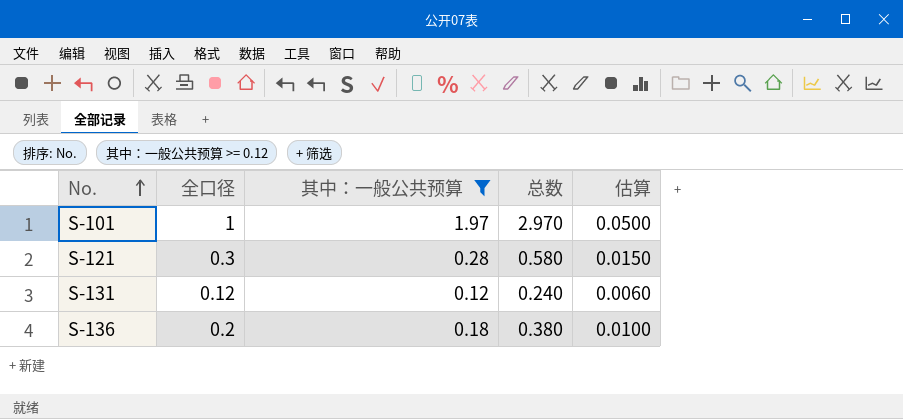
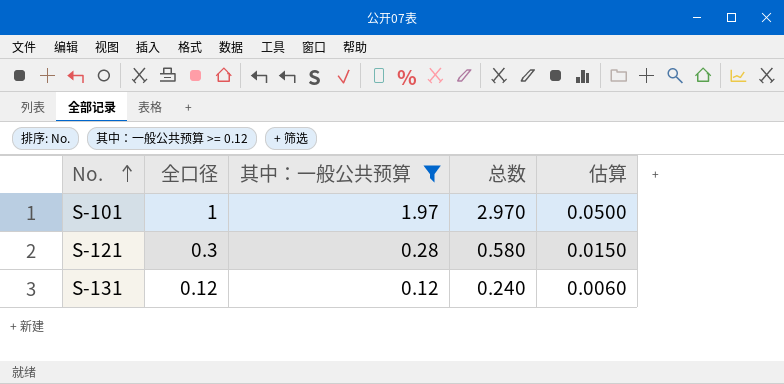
row S-136: 0.2 | 0.18 | 0.380 | 0.0100 -> none

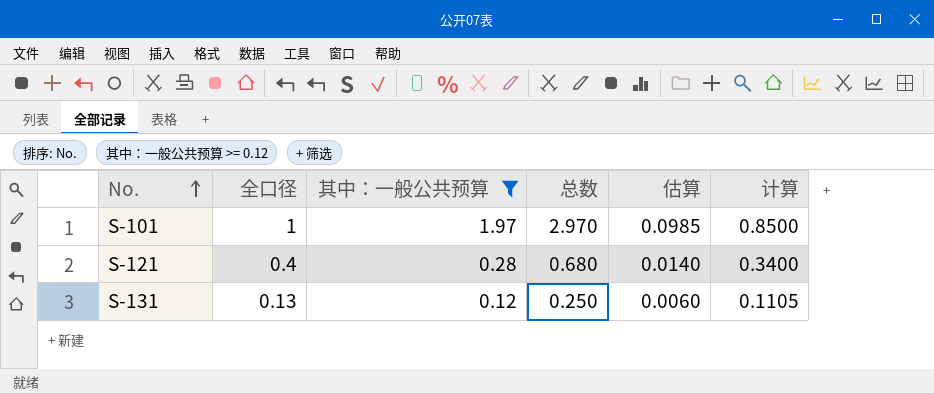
column 估算 | formula: [全口径] * 0.05 -> [其中：一般公共预算] * 0.05
column 计算 | formula: none -> [全口径] * 0.85
S-121 | 全口径: 0.3 -> 0.4
S-121 | 总数: 0.580 -> 0.680
S-131 | 全口径: 0.12 -> 0.13
S-131 | 总数: 0.240 -> 0.250

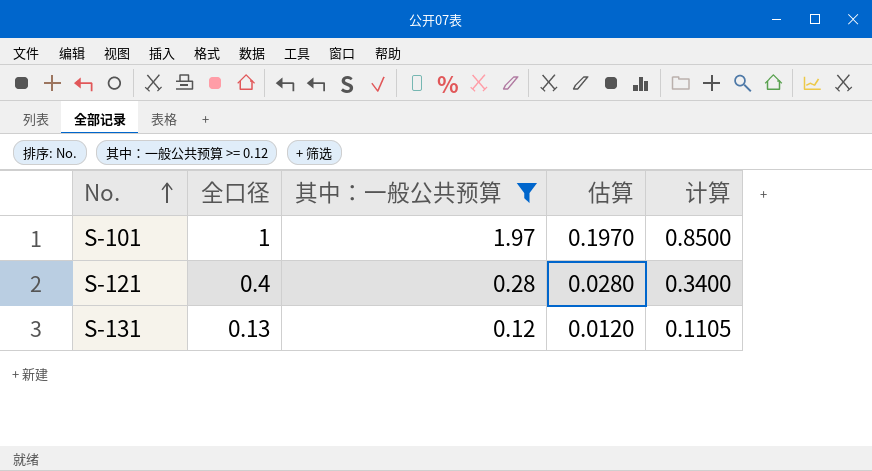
column 总数 | formula: [全口径] + [其中：一般公共预算] -> none
column 估算 | formula: [其中：一般公共预算] * 0.05 -> [其中：一般公共预算] * 0.1

